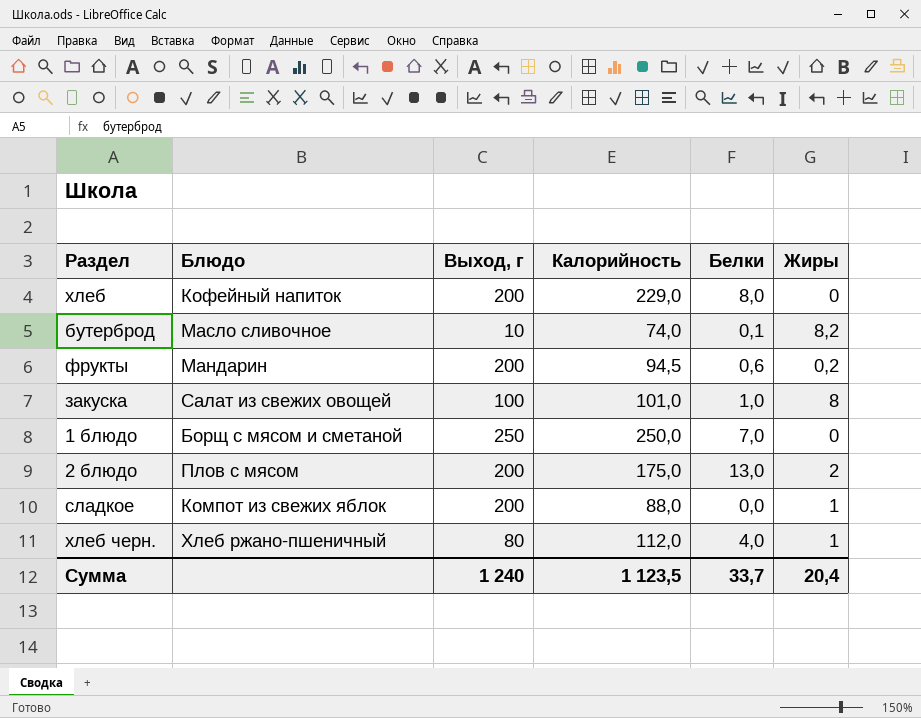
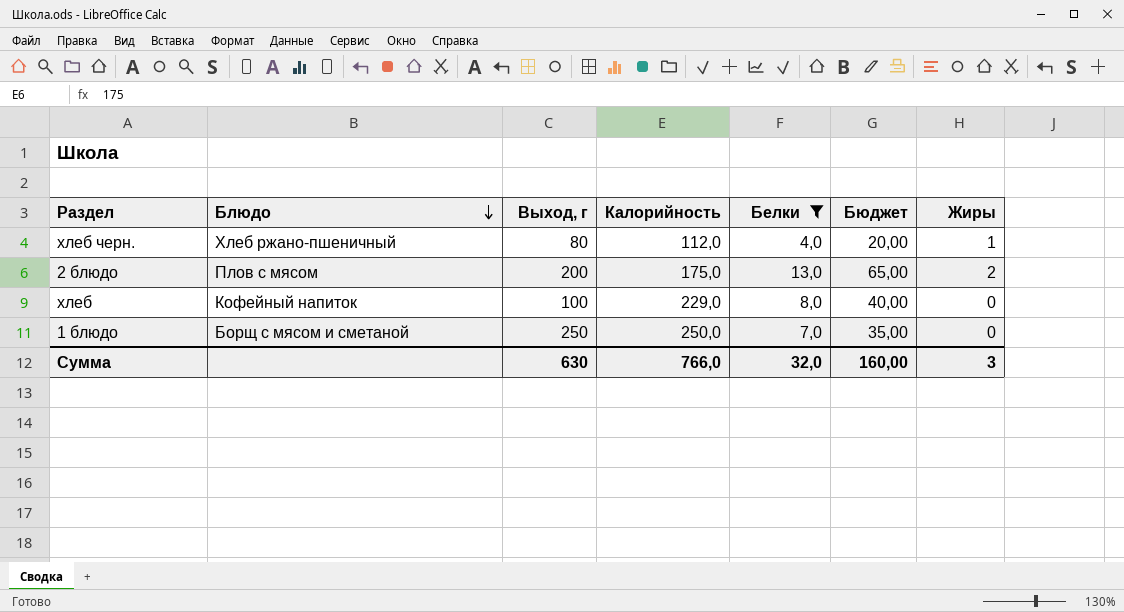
filter: none -> Белки >= 4,0
row order: none -> Блюдо descending
column Бюджет | formula: none -> [Белки] * 5
хлеб | Выход, г: 200 -> 100
Сумма | Выход, г: 1 240 -> 630
Сумма | Калорийность: 1 123,5 -> 766,0
Сумма | Белки: 33,7 -> 32,0
Сумма | Жиры: 20,4 -> 3

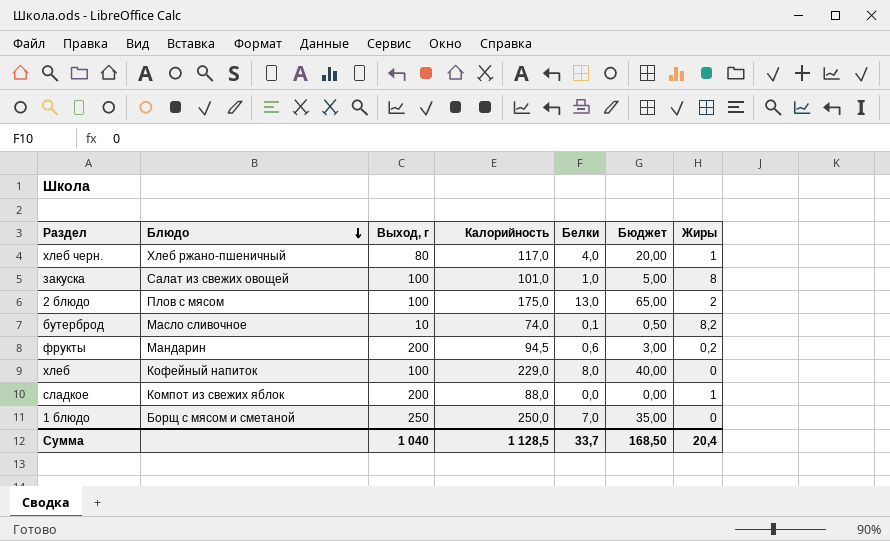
filter: Белки >= 4,0 -> none
хлеб черн. | Калорийность: 112,0 -> 117,0
2 блюдо | Выход, г: 200 -> 100
Сумма | Выход, г: 630 -> 1 040
Сумма | Калорийность: 766,0 -> 1 128,5
Сумма | Белки: 32,0 -> 33,7
Сумма | Бюджет: 160,00 -> 168,50
Сумма | Жиры: 3 -> 20,4

